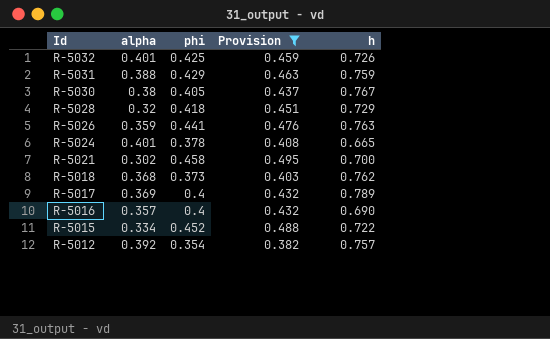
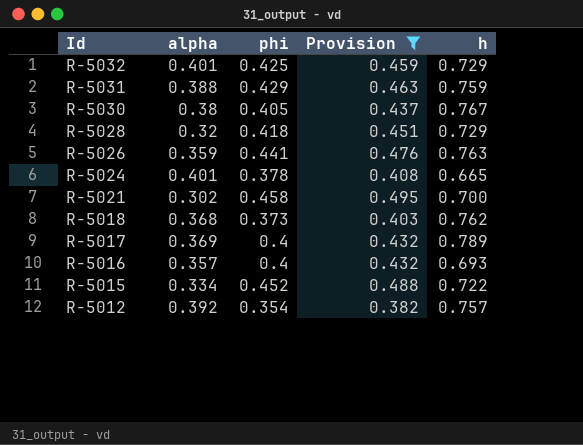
R-5032 | h: 0.726 -> 0.729
R-5016 | h: 0.690 -> 0.693

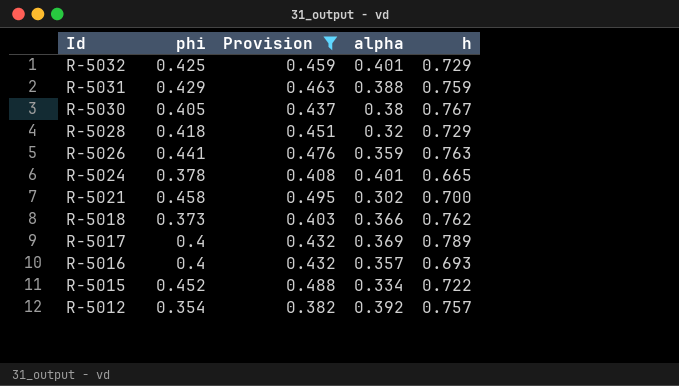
column alpha | position: 2 -> 4
R-5018 | alpha: 0.368 -> 0.366

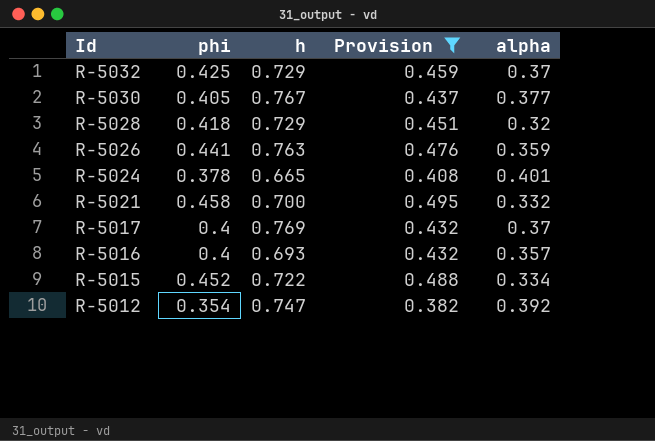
column h | position: 5 -> 3
row R-5031: 0.429 | 0.463 | 0.388 | 0.759 -> none
row R-5018: 0.373 | 0.403 | 0.366 | 0.762 -> none
R-5032 | alpha: 0.401 -> 0.37
R-5030 | alpha: 0.38 -> 0.377
R-5021 | alpha: 0.302 -> 0.332
R-5017 | h: 0.789 -> 0.769
R-5017 | alpha: 0.369 -> 0.37
R-5012 | h: 0.757 -> 0.747

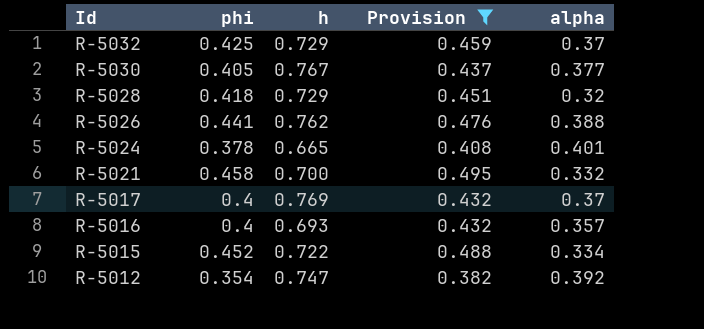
R-5026 | h: 0.763 -> 0.762
R-5026 | alpha: 0.359 -> 0.388

